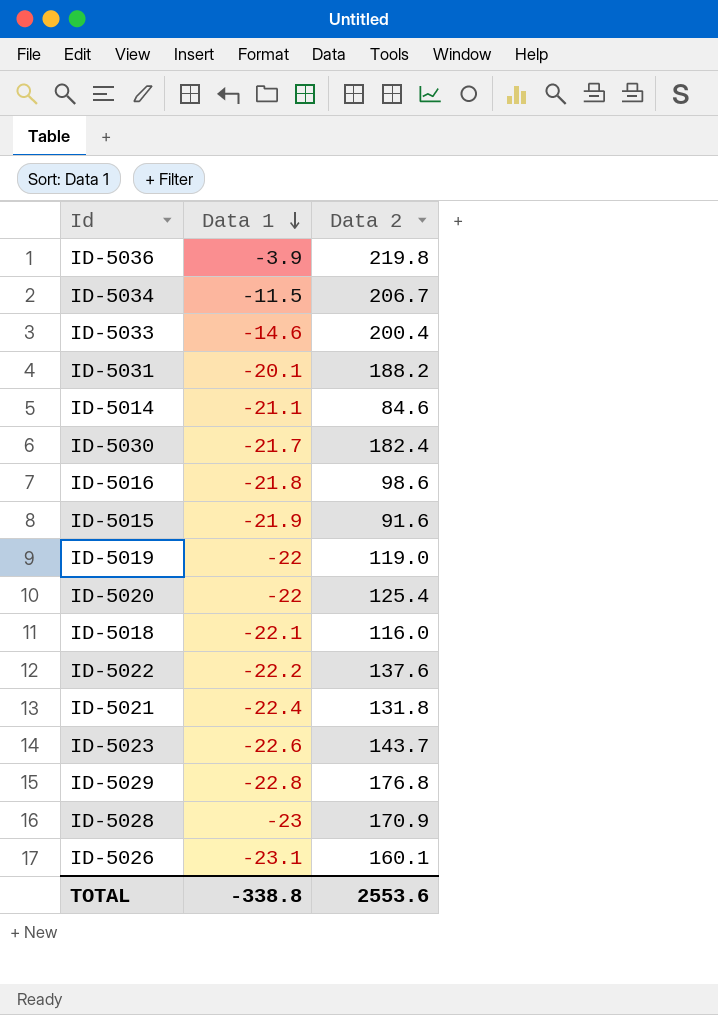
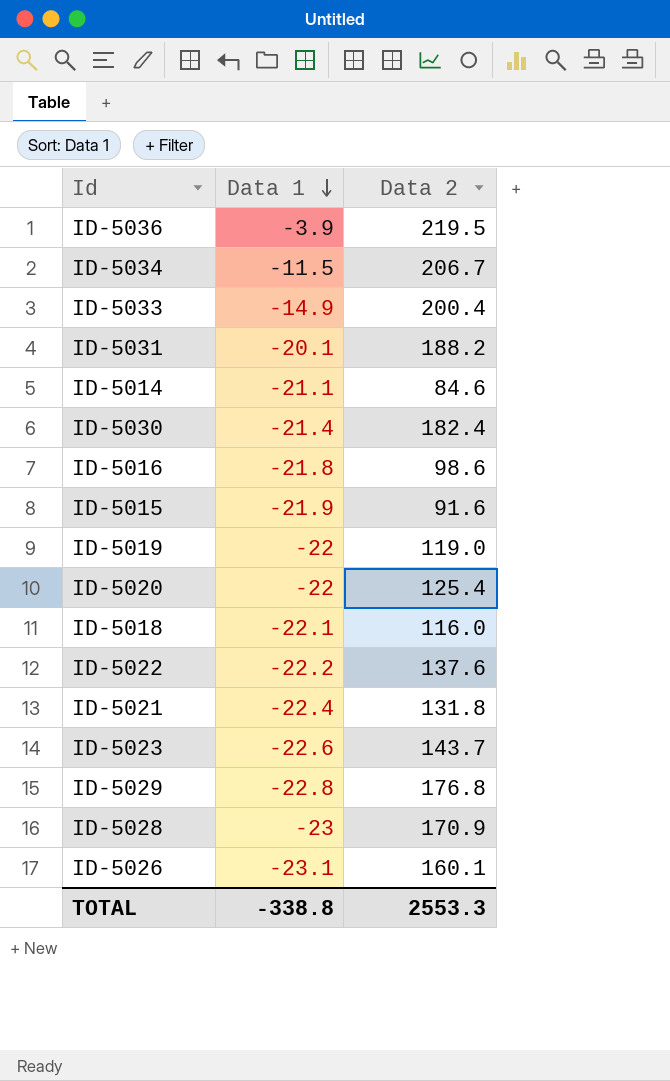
ID-5036 | Data 2: 219.8 -> 219.5
ID-5033 | Data 1: -14.6 -> -14.9
ID-5030 | Data 1: -21.7 -> -21.4
TOTAL | Data 2: 2553.6 -> 2553.3

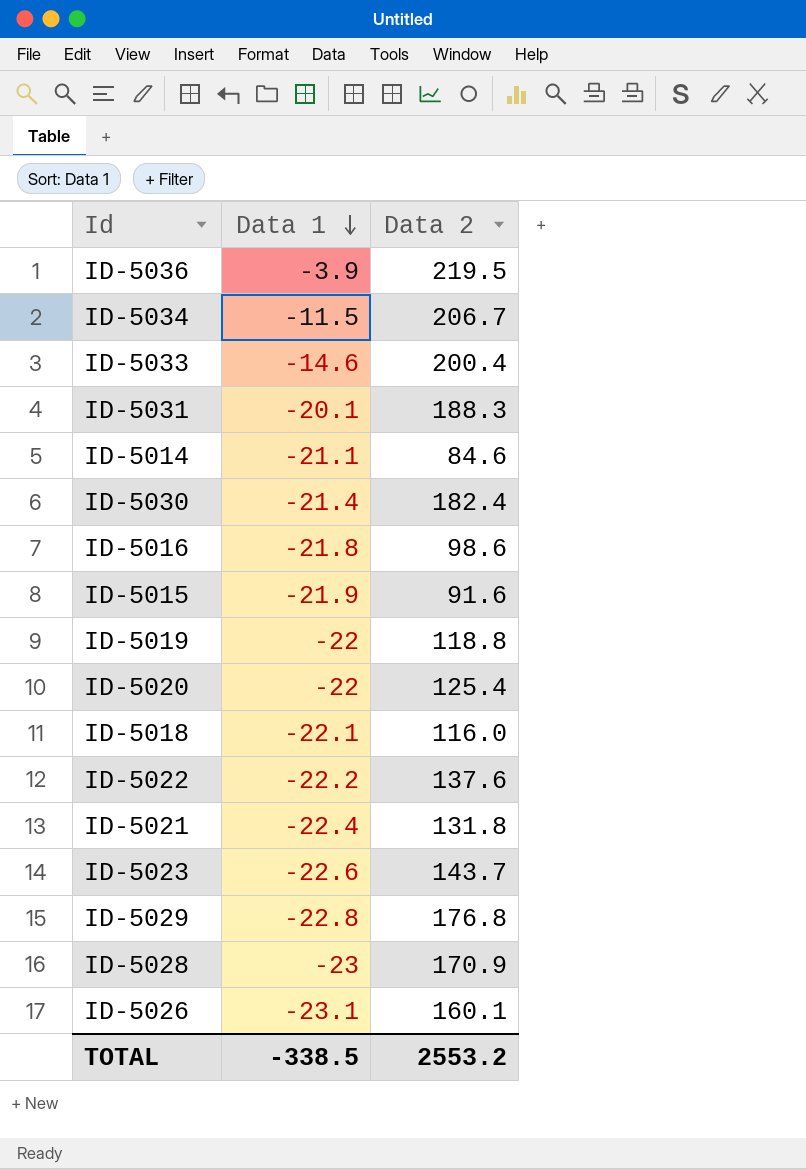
ID-5033 | Data 1: -14.9 -> -14.6
ID-5031 | Data 2: 188.2 -> 188.3
ID-5019 | Data 2: 119.0 -> 118.8
TOTAL | Data 1: -338.8 -> -338.5
TOTAL | Data 2: 2553.3 -> 2553.2

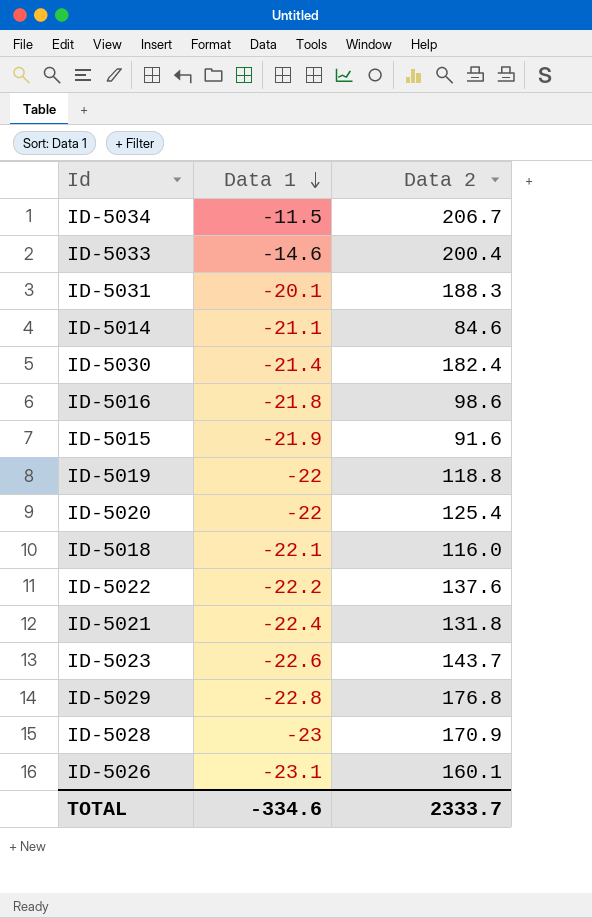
row ID-5036: -3.9 | 219.5 -> none
TOTAL | Data 1: -338.5 -> -334.6
TOTAL | Data 2: 2553.2 -> 2333.7

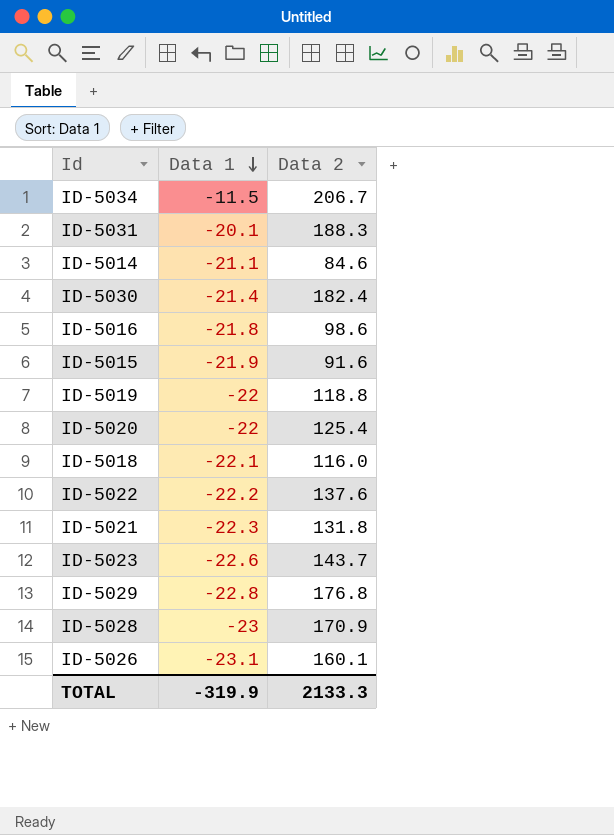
row ID-5033: -14.6 | 200.4 -> none
ID-5021 | Data 1: -22.4 -> -22.3
TOTAL | Data 1: -334.6 -> -319.9
TOTAL | Data 2: 2333.7 -> 2133.3

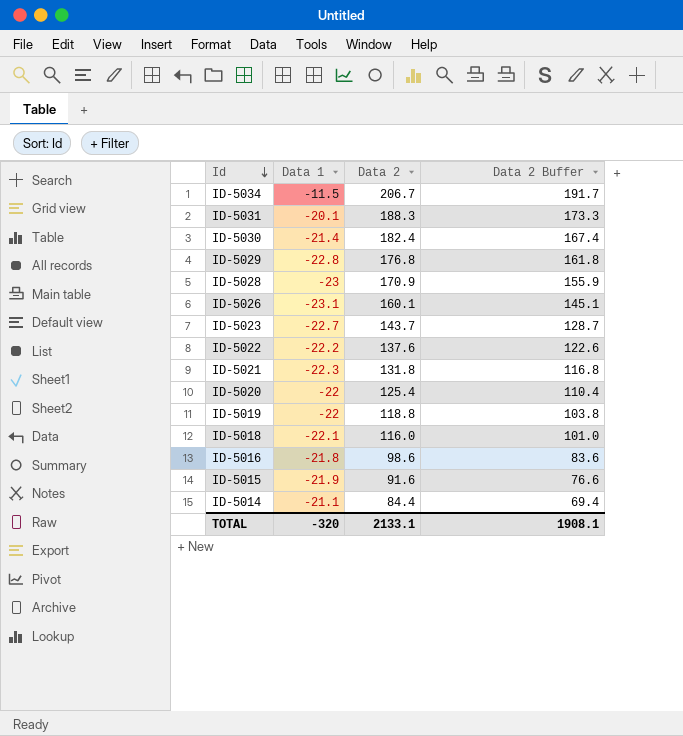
row order: Data 1 descending -> Id descending
column Data 2 Buffer | formula: none -> [Data 2] - 15
ID-5023 | Data 1: -22.6 -> -22.7
ID-5014 | Data 2: 84.6 -> 84.4
TOTAL | Data 1: -319.9 -> -320
TOTAL | Data 2: 2133.3 -> 2133.1

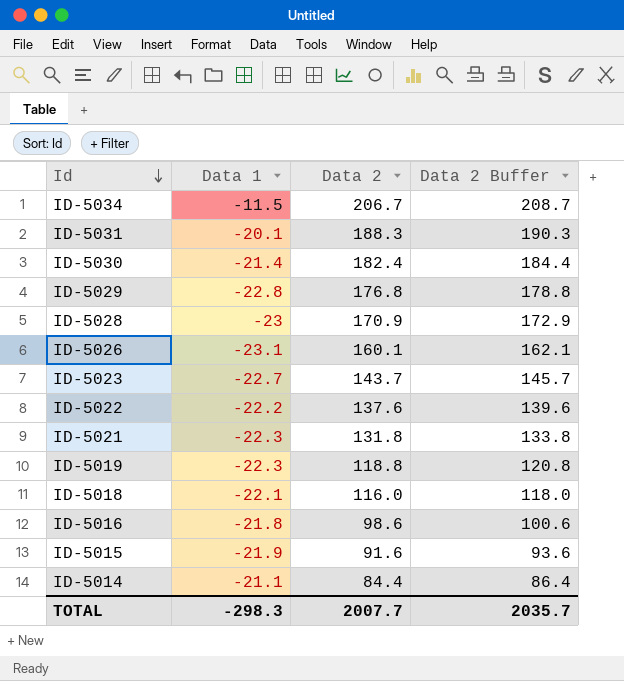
column Data 2 Buffer | formula: [Data 2] - 15 -> [Data 2] + 2
row ID-5020: -22 | 125.4 | 110.4 -> none
ID-5019 | Data 1: -22 -> -22.3
TOTAL | Data 1: -320 -> -298.3
TOTAL | Data 2: 2133.1 -> 2007.7
TOTAL | Data 2 Buffer: 1908.1 -> 2035.7

